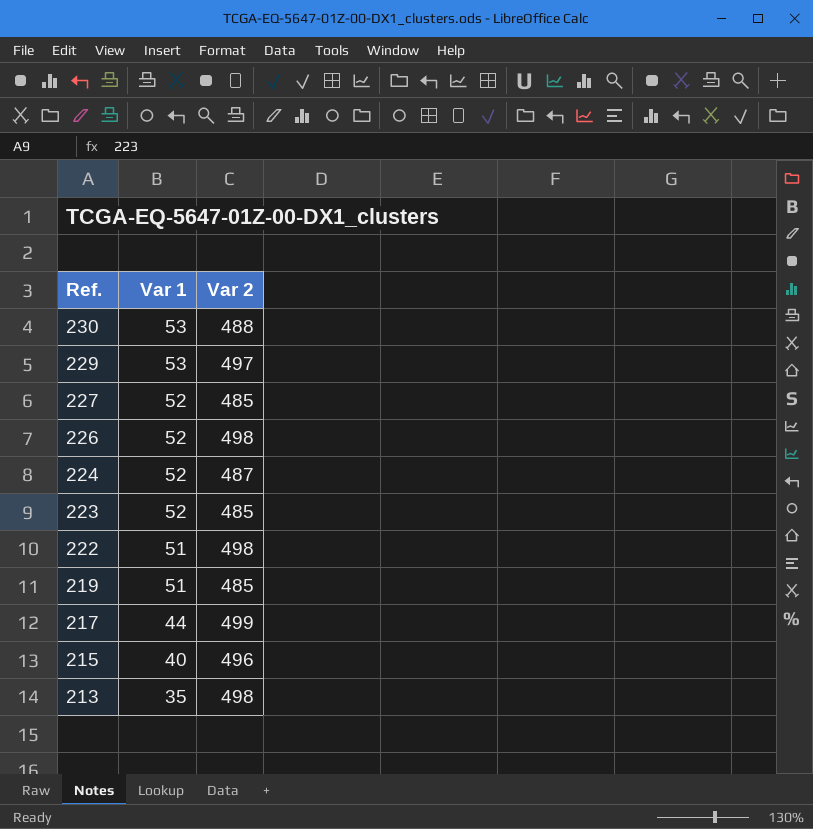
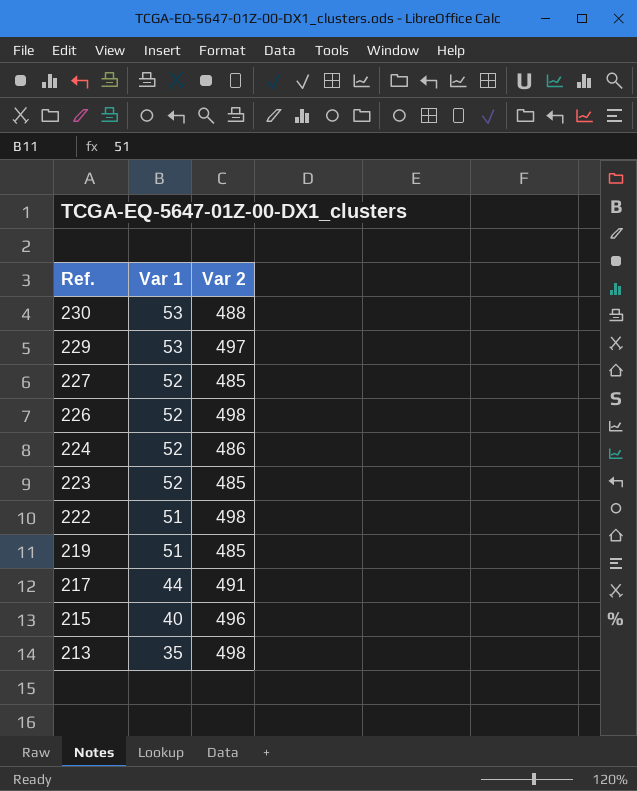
224 | Var 2: 487 -> 486
217 | Var 2: 499 -> 491

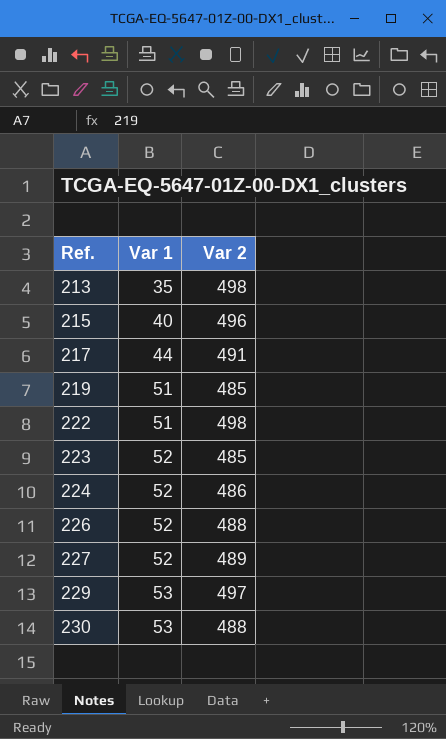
row order: Ref. descending -> Ref. ascending
226 | Var 2: 498 -> 488
227 | Var 2: 485 -> 489

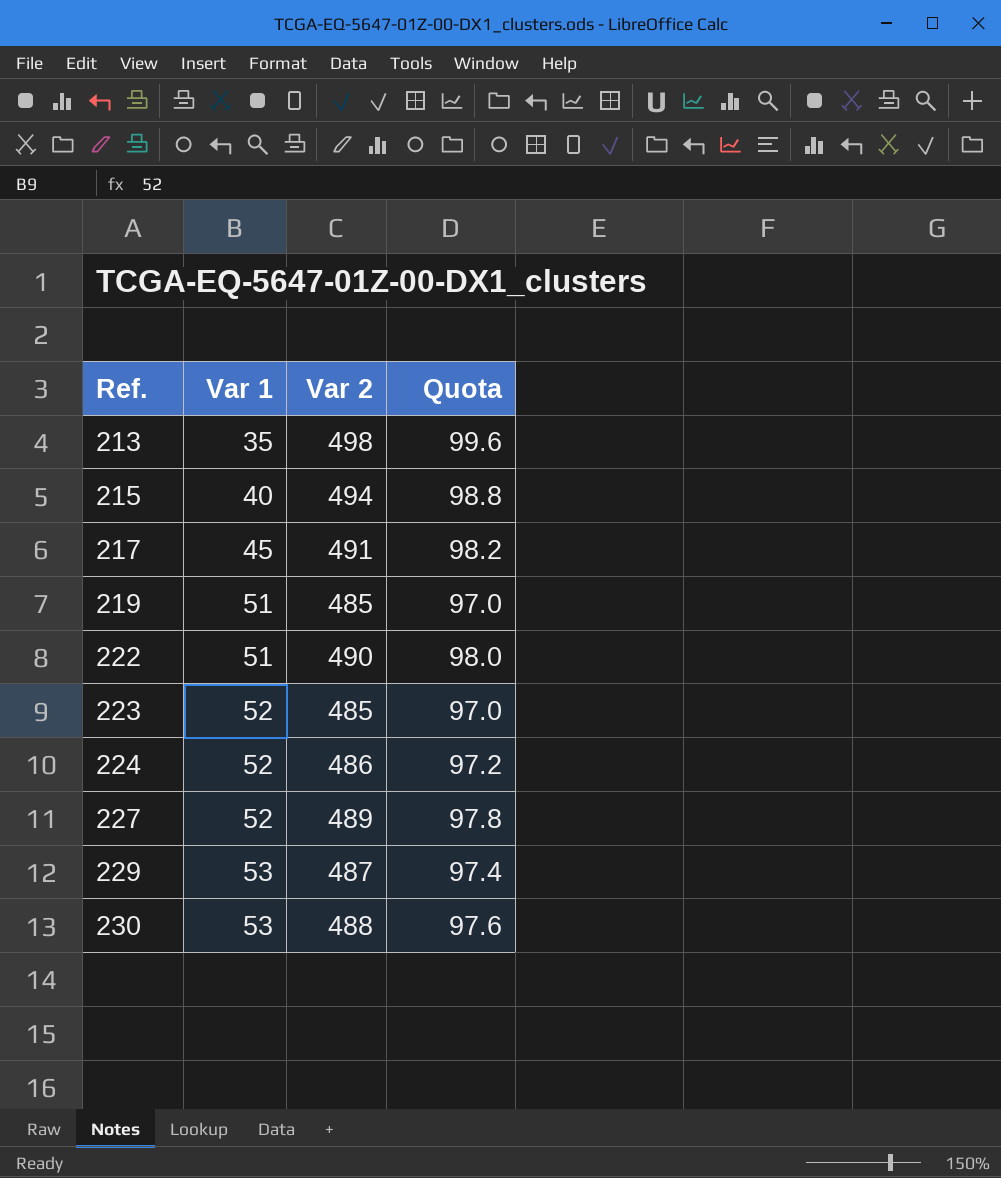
column Quota | formula: none -> [Var 2] * 0.2
row 226: 52 | 488 -> none
215 | Var 2: 496 -> 494
217 | Var 1: 44 -> 45
222 | Var 2: 498 -> 490
229 | Var 2: 497 -> 487

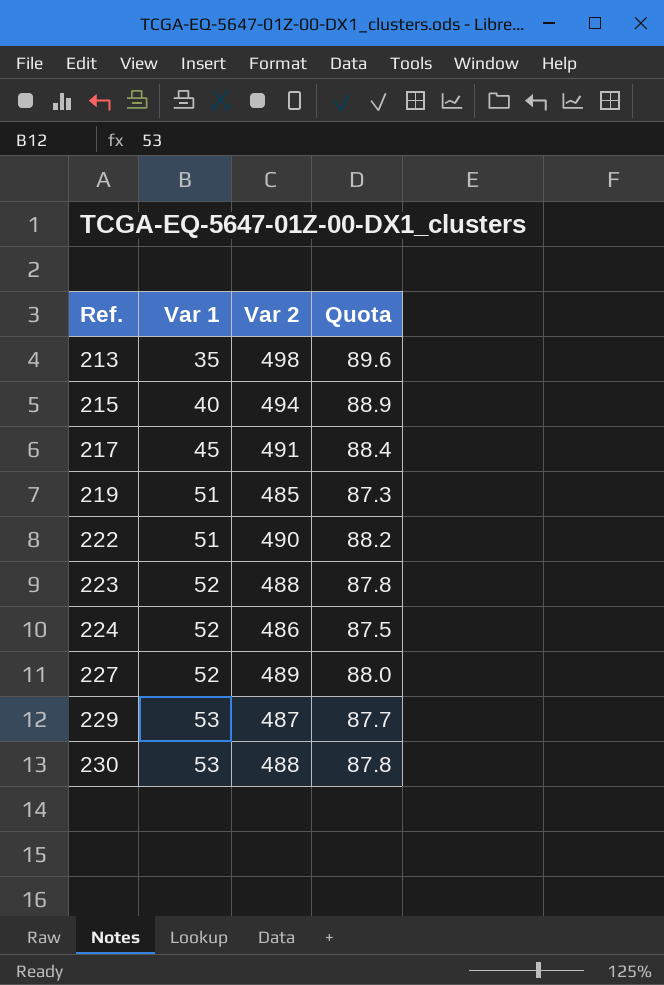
column Quota | formula: [Var 2] * 0.2 -> [Var 2] * 0.18
223 | Var 2: 485 -> 488

